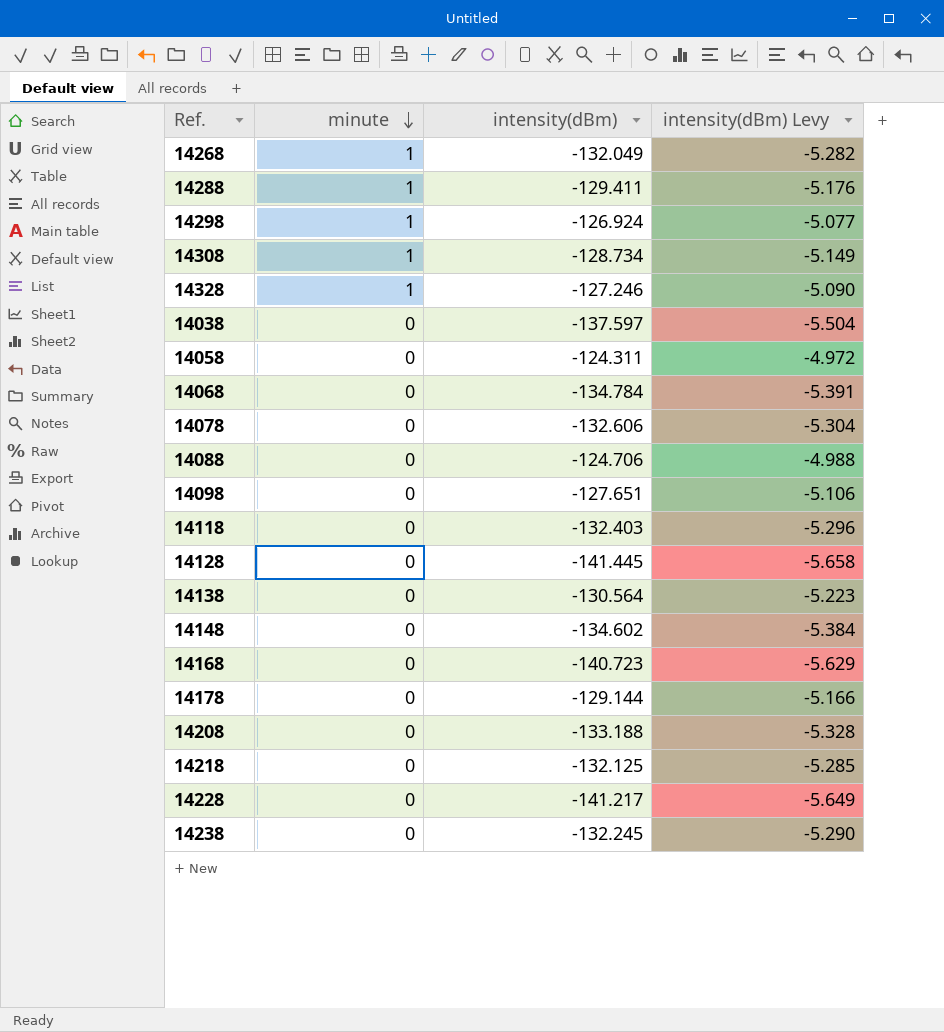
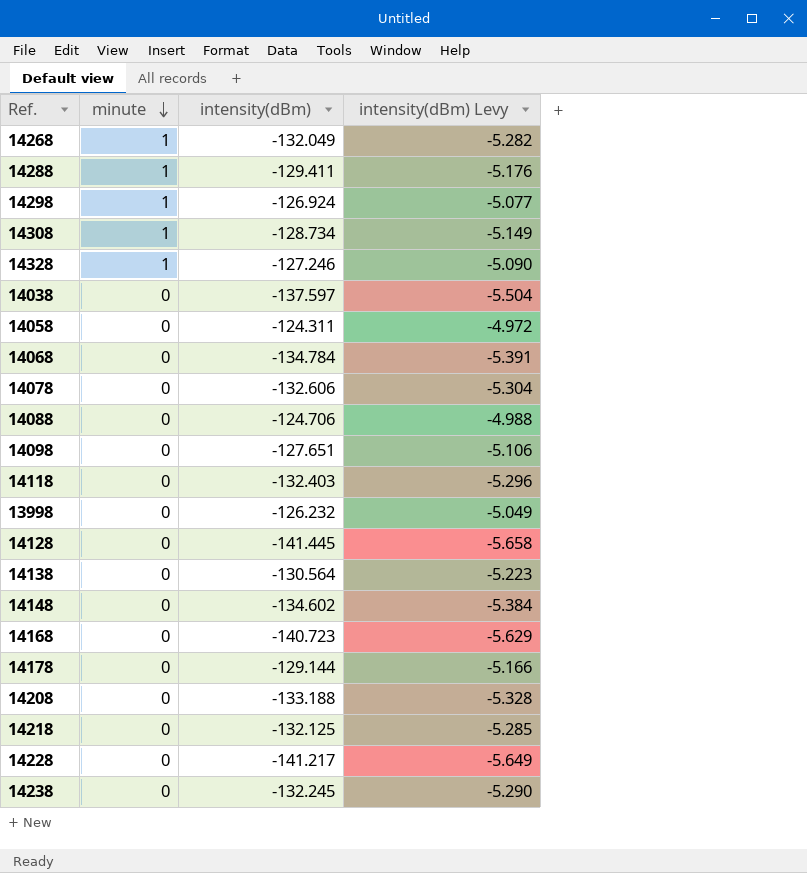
row 13998: none -> 0 | -126.232 | -5.049

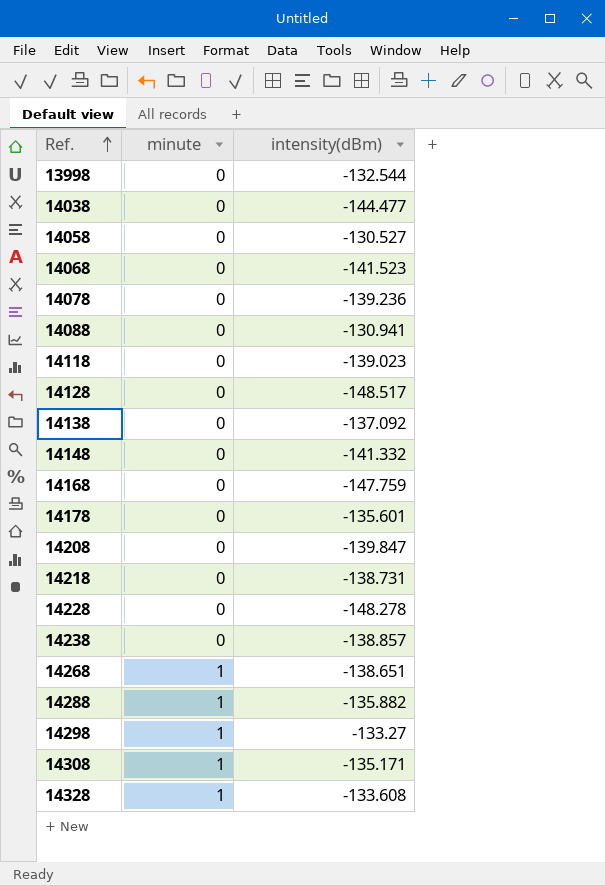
row order: minute descending -> Ref. ascending
column intensity(dBm) Levy | formula: [intensity(dBm)] * 0.04 -> none
row 14098: 0 | -127.651 | -5.106 -> none
13998 | intensity(dBm): -126.232 -> -132.544
14038 | intensity(dBm): -137.597 -> -144.477
14058 | intensity(dBm): -124.311 -> -130.527
14068 | intensity(dBm): -134.784 -> -141.523
14078 | intensity(dBm): -132.606 -> -139.236
14088 | intensity(dBm): -124.706 -> -130.941
14118 | intensity(dBm): -132.403 -> -139.023
14128 | intensity(dBm): -141.445 -> -148.517
14138 | intensity(dBm): -130.564 -> -137.092
14148 | intensity(dBm): -134.602 -> -141.332
14168 | intensity(dBm): -140.723 -> -147.759
14178 | intensity(dBm): -129.144 -> -135.601
14208 | intensity(dBm): -133.188 -> -139.847
14218 | intensity(dBm): -132.125 -> -138.731
14228 | intensity(dBm): -141.217 -> -148.278
14238 | intensity(dBm): -132.245 -> -138.857
14268 | intensity(dBm): -132.049 -> -138.651
14288 | intensity(dBm): -129.411 -> -135.882
14298 | intensity(dBm): -126.924 -> -133.27
14308 | intensity(dBm): -128.734 -> -135.171
14328 | intensity(dBm): -127.246 -> -133.608

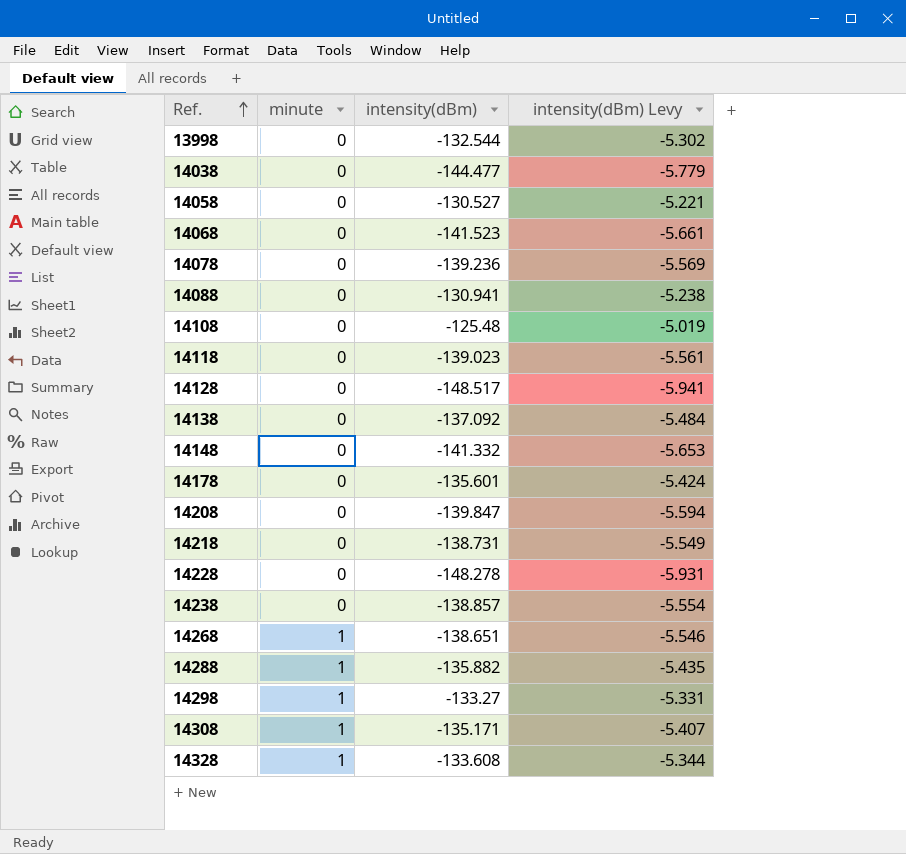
column intensity(dBm) Levy | formula: none -> [intensity(dBm)] * 0.04
row 14168: 0 | -147.759 -> none
row 14108: none -> 0 | -125.48 | -5.019

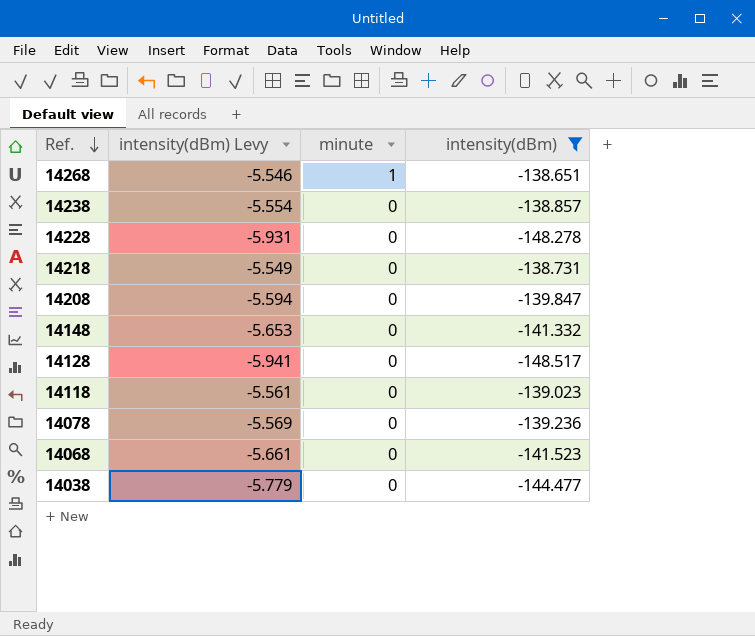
filter: none -> intensity(dBm) <= -138.651
row order: Ref. ascending -> Ref. descending
column intensity(dBm) Levy | position: 4 -> 2

